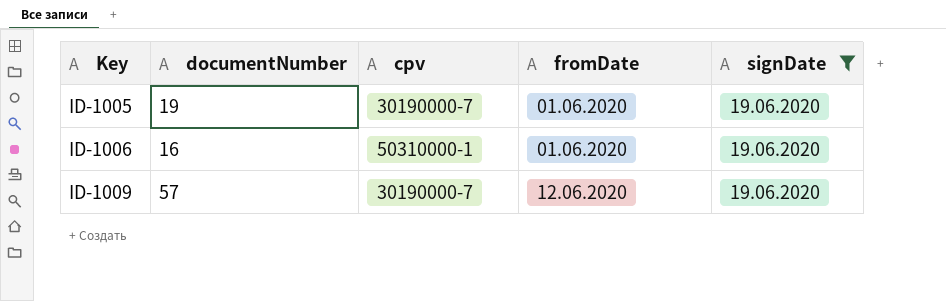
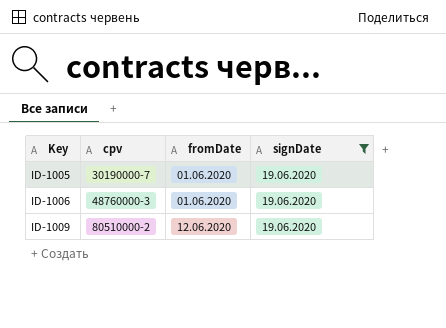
column documentNumber | position: 2 -> none
ID-1006 | cpv: 50310000-1 -> 48760000-3
ID-1009 | cpv: 30190000-7 -> 80510000-2

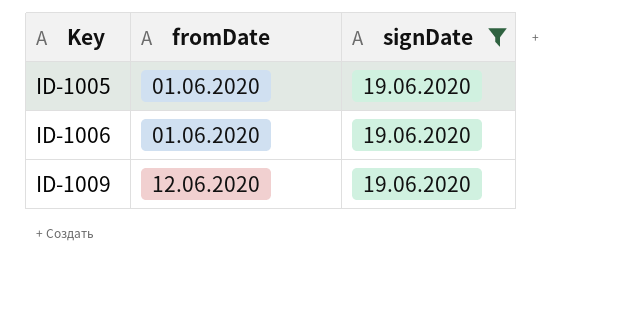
column cpv | position: 2 -> none

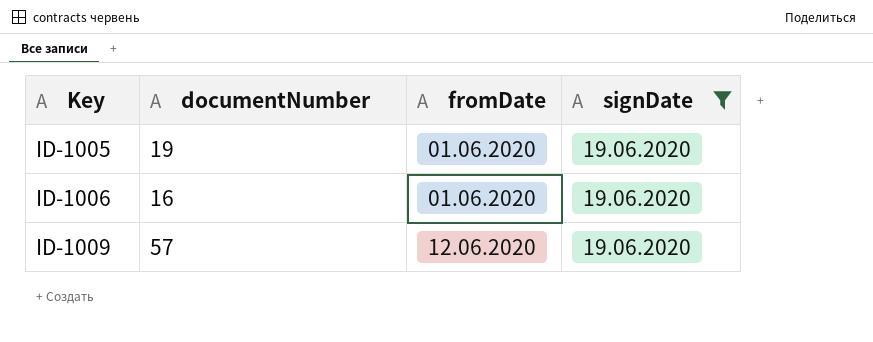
column documentNumber | position: none -> 2

